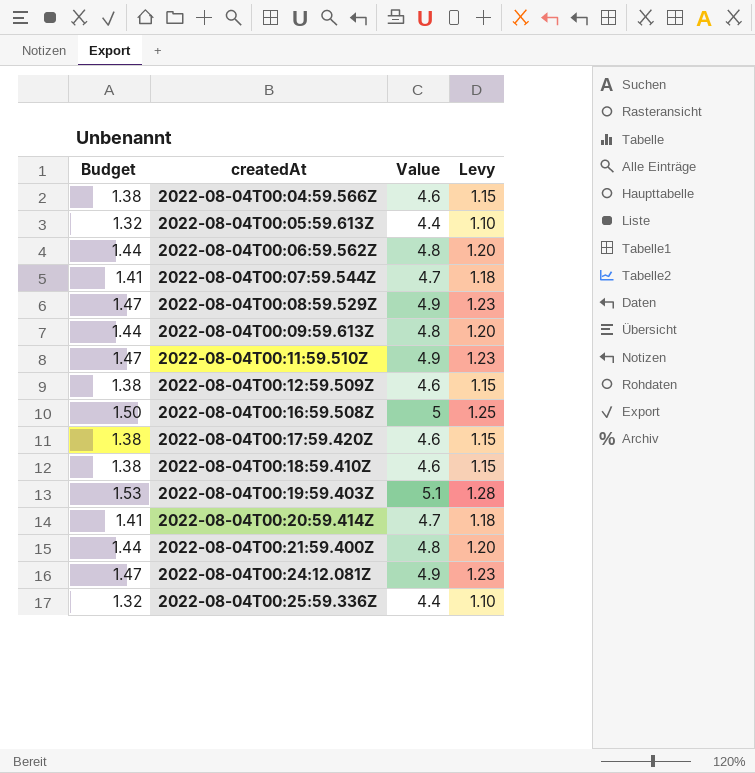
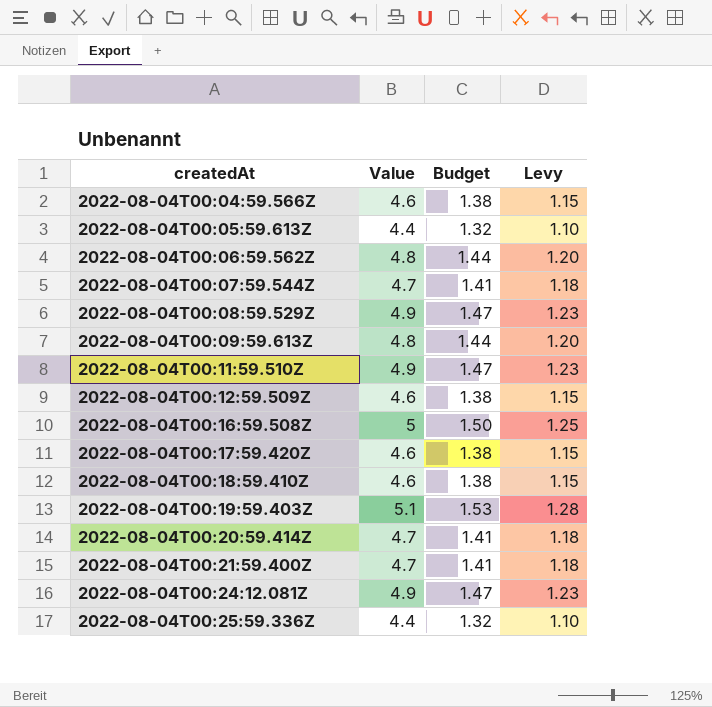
column Budget | position: 1 -> 3
2022-08-04T00:21:59.400Z | Value: 4.8 -> 4.7
2022-08-04T00:21:59.400Z | Budget: 1.44 -> 1.41
2022-08-04T00:21:59.400Z | Levy: 1.20 -> 1.18

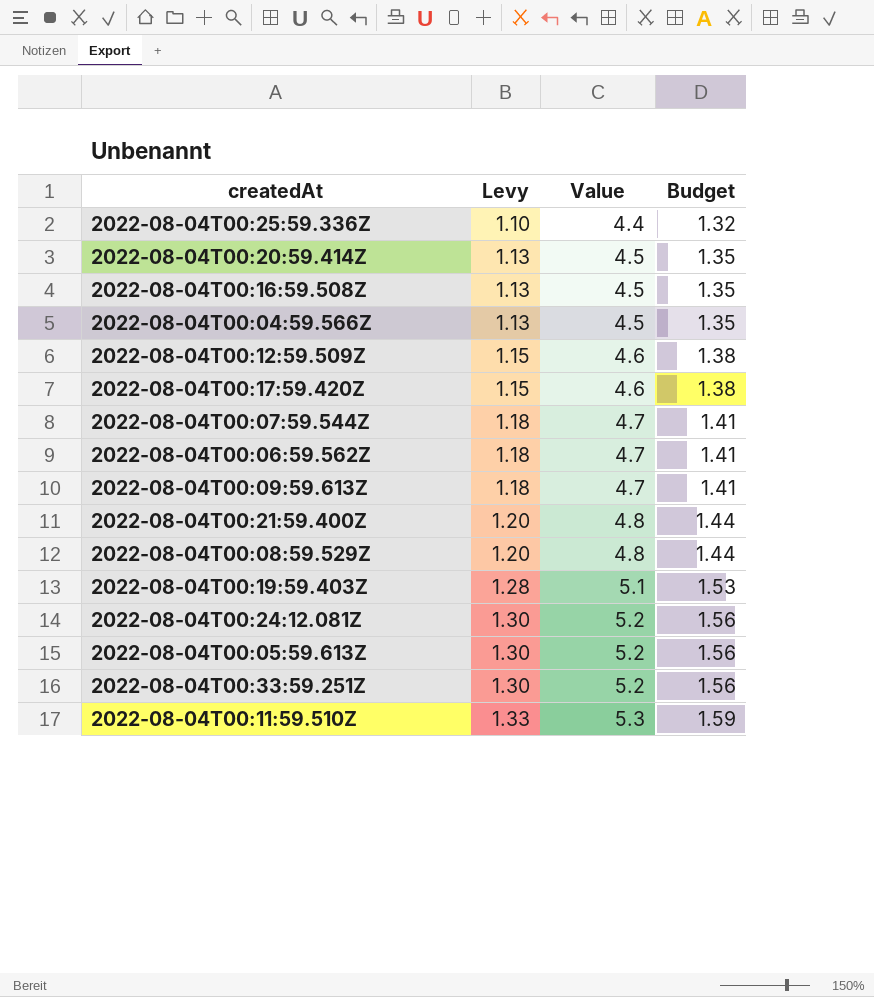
row order: createdAt ascending -> Levy ascending
column Levy | position: 4 -> 2
row 2022-08-04T00:18:59.410Z: 4.6 | 1.38 | 1.15 -> none
2022-08-04T00:20:59.414Z | Levy: 1.18 -> 1.13
2022-08-04T00:20:59.414Z | Value: 4.7 -> 4.5
2022-08-04T00:20:59.414Z | Budget: 1.41 -> 1.35
2022-08-04T00:16:59.508Z | Levy: 1.25 -> 1.13
2022-08-04T00:16:59.508Z | Value: 5 -> 4.5
2022-08-04T00:16:59.508Z | Budget: 1.50 -> 1.35
2022-08-04T00:04:59.566Z | Levy: 1.15 -> 1.13
2022-08-04T00:04:59.566Z | Value: 4.6 -> 4.5
2022-08-04T00:04:59.566Z | Budget: 1.38 -> 1.35
2022-08-04T00:06:59.562Z | Levy: 1.20 -> 1.18
2022-08-04T00:06:59.562Z | Value: 4.8 -> 4.7
2022-08-04T00:06:59.562Z | Budget: 1.44 -> 1.41
2022-08-04T00:09:59.613Z | Levy: 1.20 -> 1.18
2022-08-04T00:09:59.613Z | Value: 4.8 -> 4.7
2022-08-04T00:09:59.613Z | Budget: 1.44 -> 1.41
2022-08-04T00:21:59.400Z | Levy: 1.18 -> 1.20
2022-08-04T00:21:59.400Z | Value: 4.7 -> 4.8
2022-08-04T00:21:59.400Z | Budget: 1.41 -> 1.44
2022-08-04T00:08:59.529Z | Levy: 1.23 -> 1.20
2022-08-04T00:08:59.529Z | Value: 4.9 -> 4.8
2022-08-04T00:08:59.529Z | Budget: 1.47 -> 1.44
2022-08-04T00:24:12.081Z | Levy: 1.23 -> 1.30
2022-08-04T00:24:12.081Z | Value: 4.9 -> 5.2
2022-08-04T00:24:12.081Z | Budget: 1.47 -> 1.56
2022-08-04T00:05:59.613Z | Levy: 1.10 -> 1.30
2022-08-04T00:05:59.613Z | Value: 4.4 -> 5.2
2022-08-04T00:05:59.613Z | Budget: 1.32 -> 1.56
row 2022-08-04T00:33:59.251Z: none -> 1.30 | 5.2 | 1.56
2022-08-04T00:11:59.510Z | Levy: 1.23 -> 1.33
2022-08-04T00:11:59.510Z | Value: 4.9 -> 5.3
2022-08-04T00:11:59.510Z | Budget: 1.47 -> 1.59

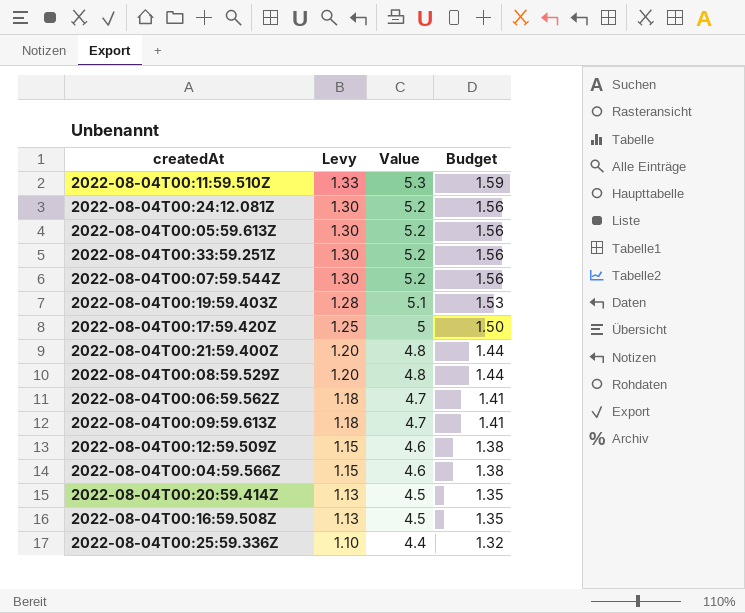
row order: Levy ascending -> Levy descending
2022-08-04T00:07:59.544Z | Levy: 1.18 -> 1.30
2022-08-04T00:07:59.544Z | Value: 4.7 -> 5.2
2022-08-04T00:07:59.544Z | Budget: 1.41 -> 1.56
2022-08-04T00:17:59.420Z | Levy: 1.15 -> 1.25
2022-08-04T00:17:59.420Z | Value: 4.6 -> 5
2022-08-04T00:17:59.420Z | Budget: 1.38 -> 1.50
2022-08-04T00:04:59.566Z | Levy: 1.13 -> 1.15
2022-08-04T00:04:59.566Z | Value: 4.5 -> 4.6
2022-08-04T00:04:59.566Z | Budget: 1.35 -> 1.38

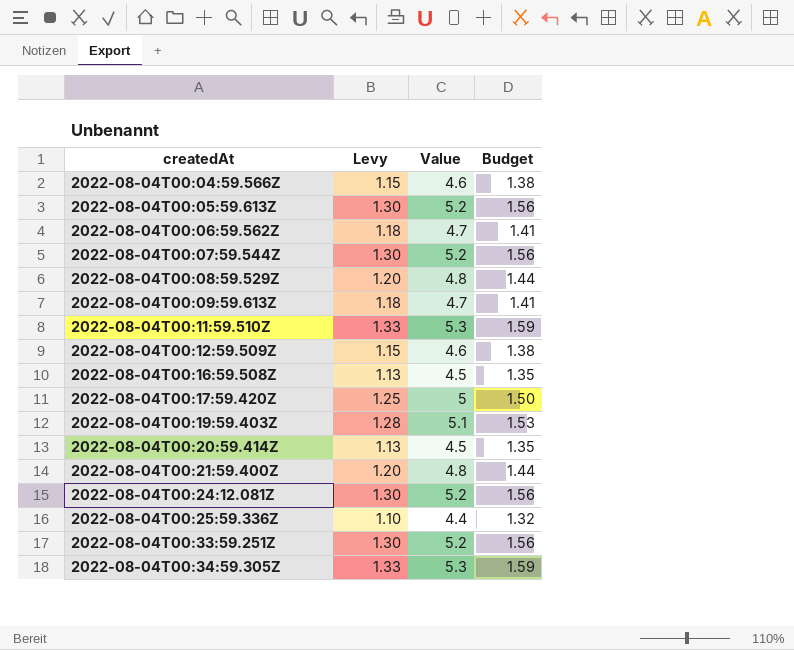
row order: Levy descending -> createdAt ascending
row 2022-08-04T00:34:59.305Z: none -> 1.33 | 5.3 | 1.59

